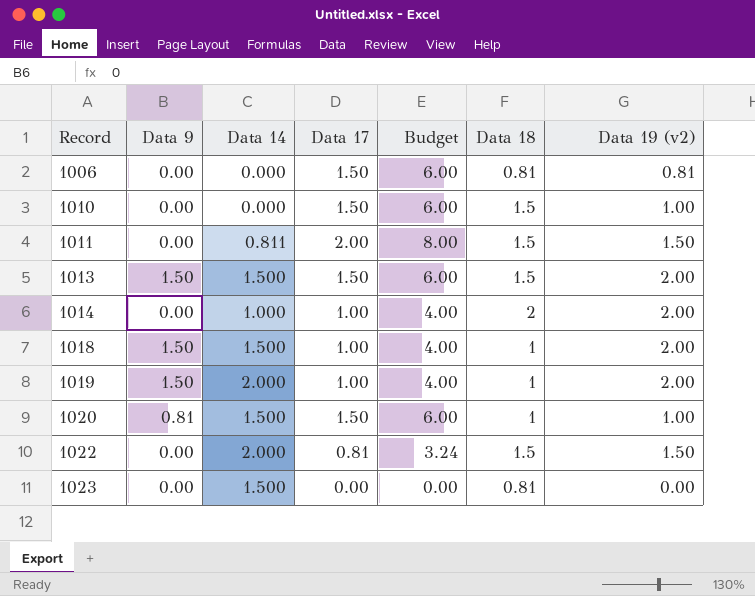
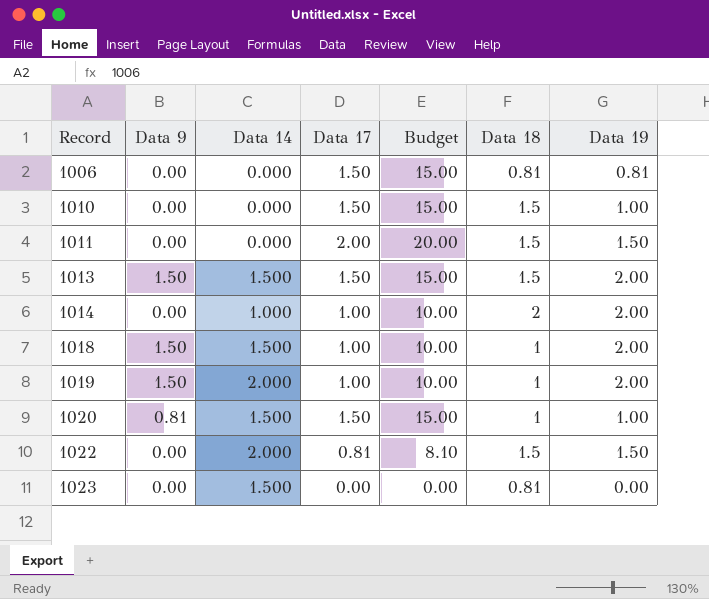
column Budget | formula: [Data 17] * 4 -> [Data 17] * 10
column name: Data 19 (v2) -> Data 19
1011 | Data 14: 0.811 -> 0.000

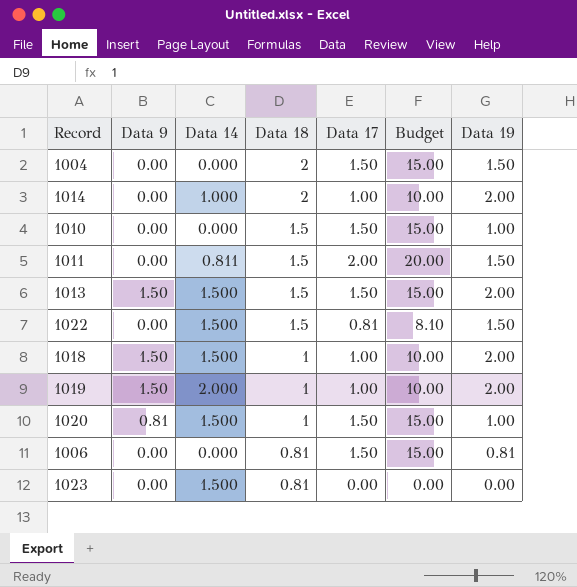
row order: Record ascending -> Data 18 descending
column Data 18 | position: 6 -> 4
row 1004: none -> 0.00 | 0.000 | 2 | 1.50 | 15.00 | 1.50
1011 | Data 14: 0.000 -> 0.811
1022 | Data 14: 2.000 -> 1.500

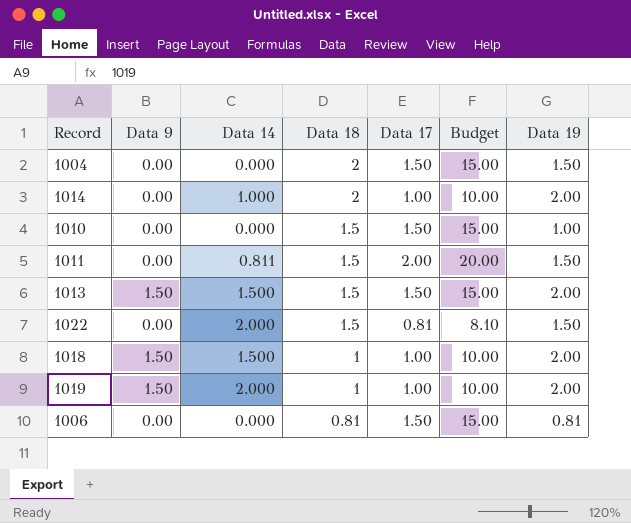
row 1020: 0.81 | 1.500 | 1 | 1.50 | 15.00 | 1.00 -> none
row 1023: 0.00 | 1.500 | 0.81 | 0.00 | 0.00 | 0.00 -> none
1022 | Data 14: 1.500 -> 2.000

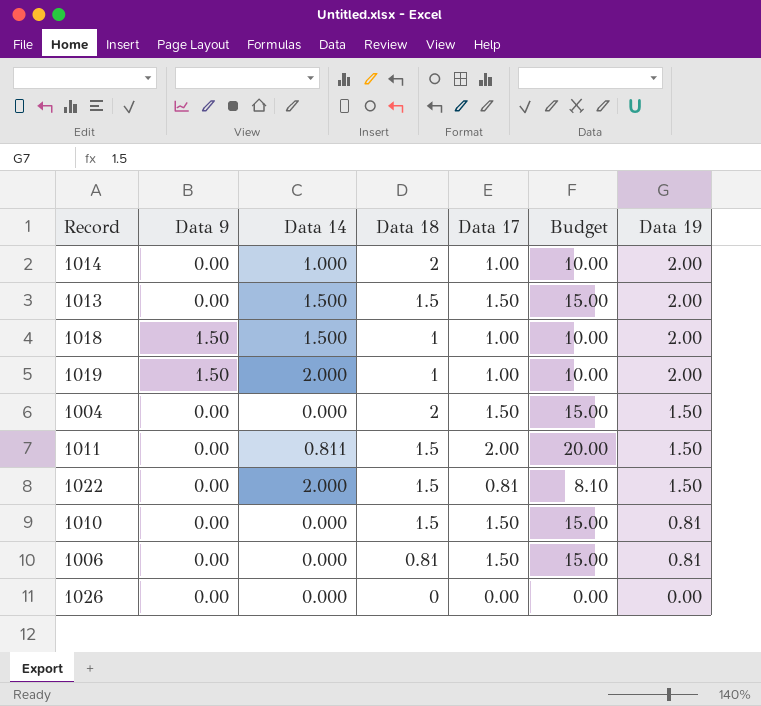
row order: Data 18 descending -> Data 19 descending
1013 | Data 9: 1.50 -> 0.00
1010 | Data 19: 1.00 -> 0.81
row 1026: none -> 0.00 | 0.000 | 0 | 0.00 | 0.00 | 0.00

